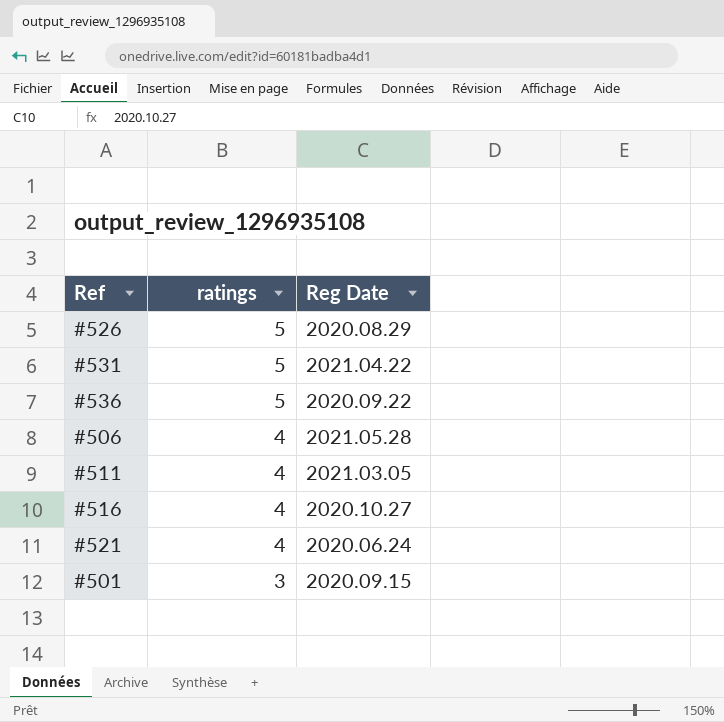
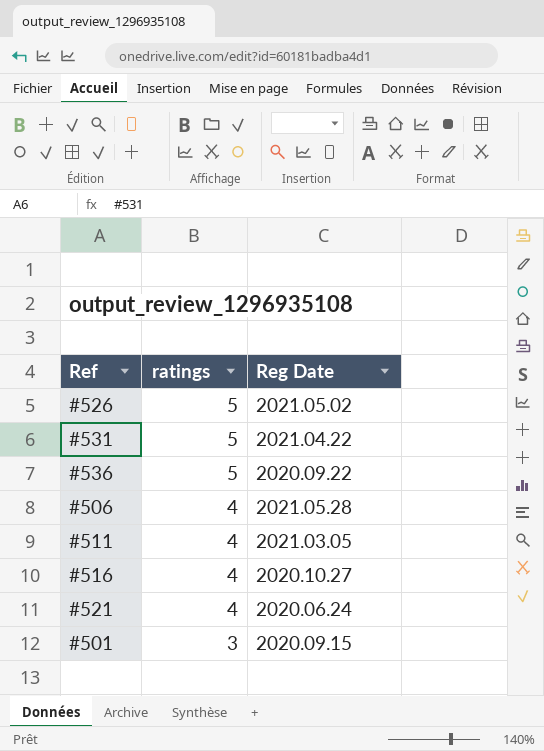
#526 | Reg Date: 2020.08.29 -> 2021.05.02

